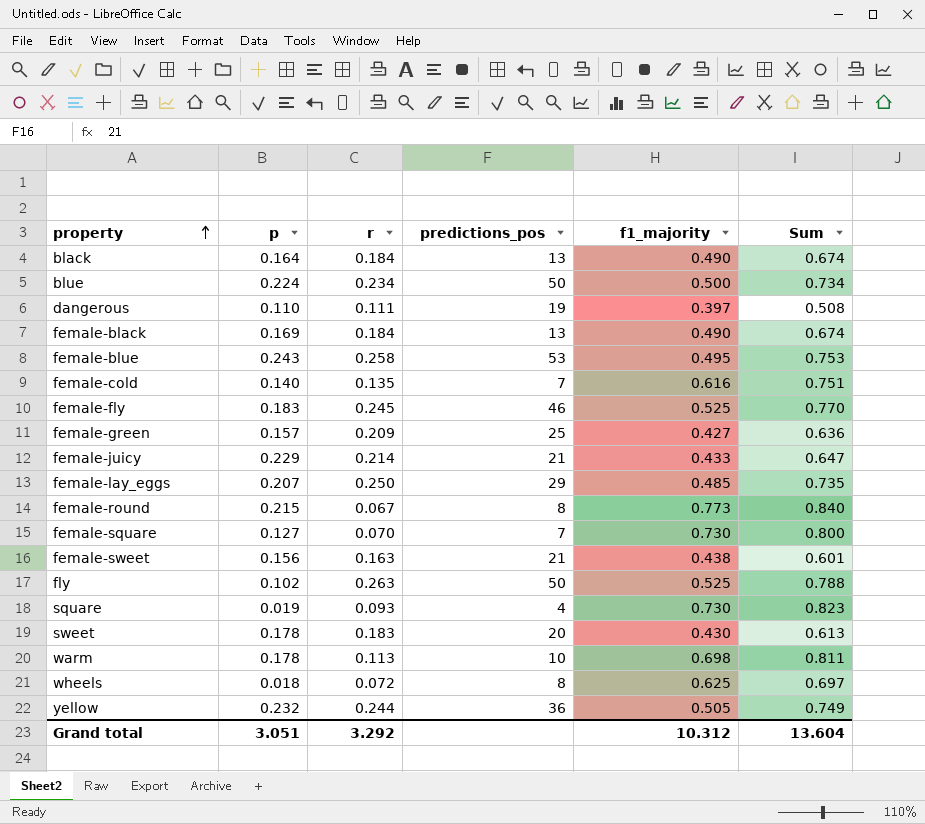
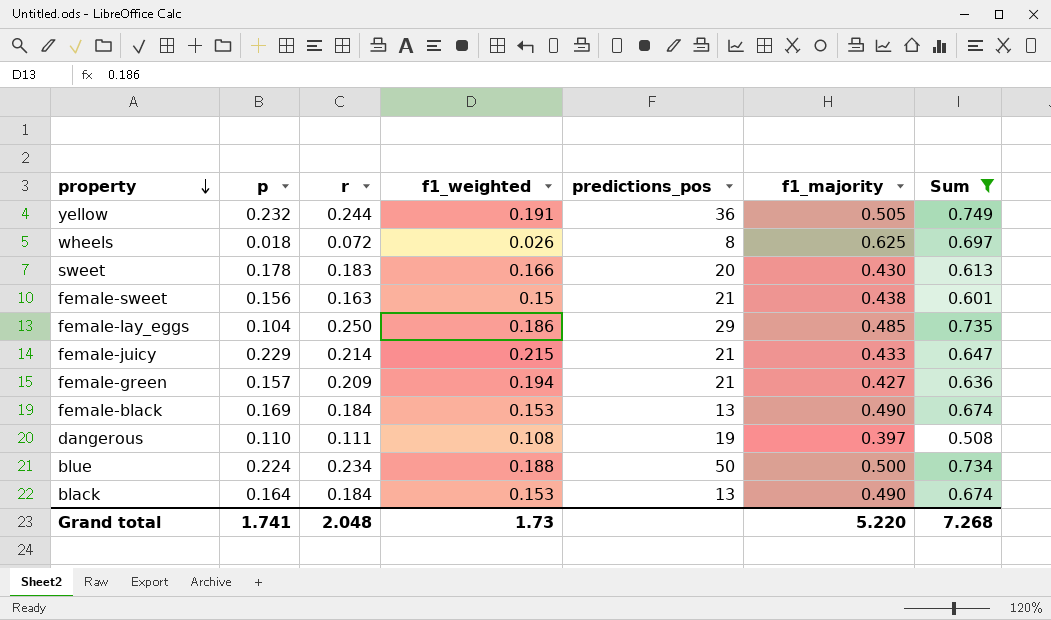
filter: none -> Sum <= 0.749
row order: property ascending -> property descending
column f1_weighted | position: none -> 4
female-lay_eggs | p: 0.207 -> 0.104
female-green | predictions_pos: 25 -> 21
Grand total | p: 3.051 -> 1.741
Grand total | r: 3.292 -> 2.048
Grand total | f1_majority: 10.312 -> 5.220
Grand total | Sum: 13.604 -> 7.268

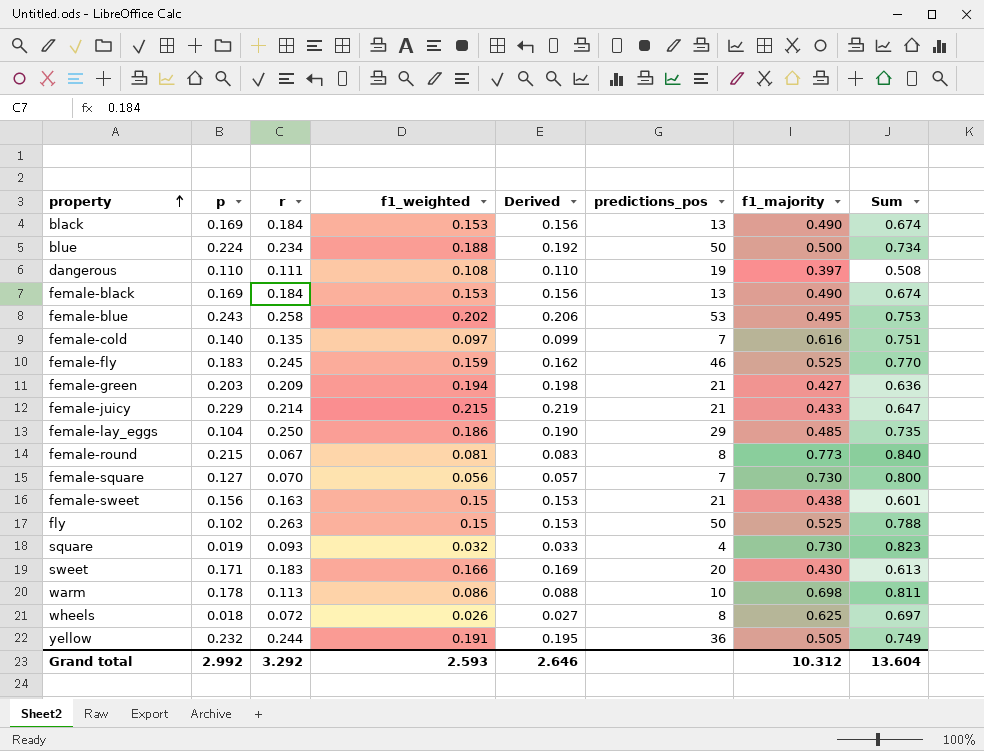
filter: Sum <= 0.749 -> none
row order: property descending -> property ascending
column Derived | formula: none -> [f1_weighted] * 1.02
black | p: 0.164 -> 0.169
female-green | p: 0.157 -> 0.203
sweet | p: 0.178 -> 0.171
Grand total | p: 1.741 -> 2.992
Grand total | r: 2.048 -> 3.292
Grand total | f1_weighted: 1.73 -> 2.593
Grand total | f1_majority: 5.220 -> 10.312
Grand total | Sum: 7.268 -> 13.604

